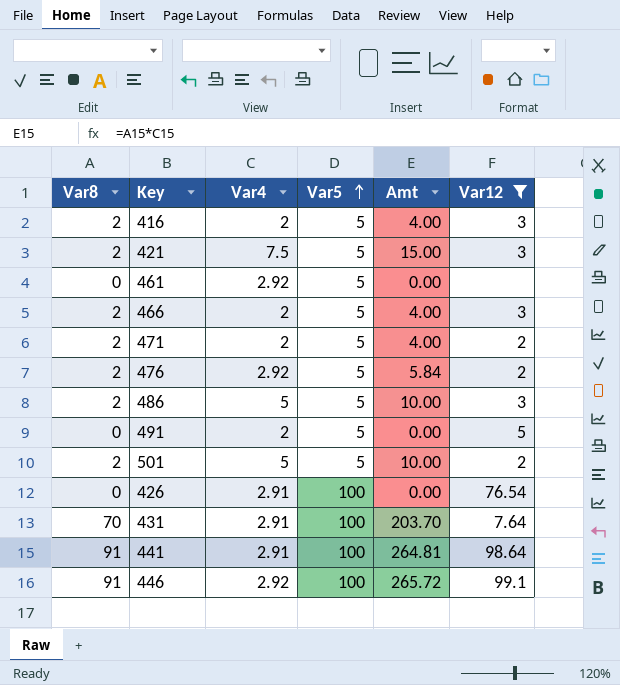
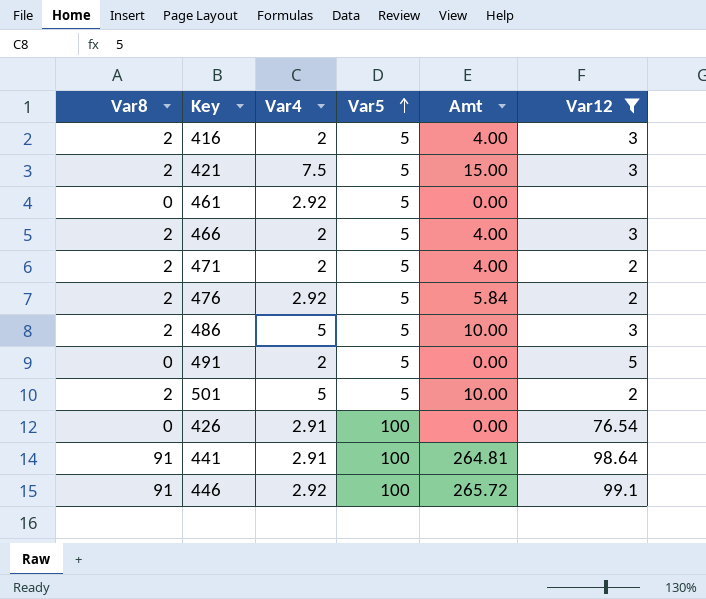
row 431: 70 | 2.91 | 100 | 203.70 | 7.64 -> none

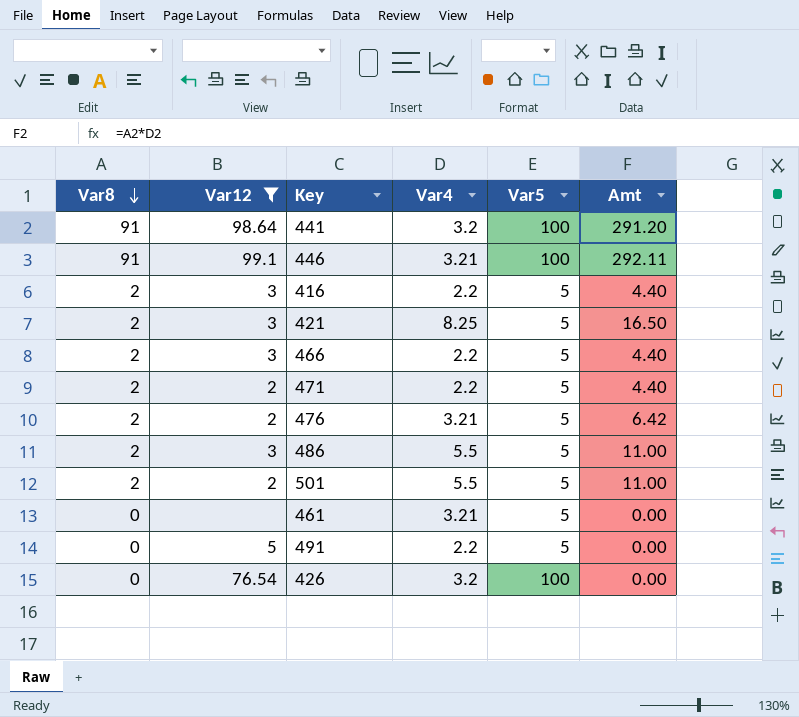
row order: Var5 ascending -> Var8 descending
column Var12 | position: 6 -> 2
441 | Var4: 2.91 -> 3.2
441 | Amt: 264.81 -> 291.20
446 | Var4: 2.92 -> 3.21
446 | Amt: 265.72 -> 292.11
416 | Var4: 2 -> 2.2
416 | Amt: 4.00 -> 4.40
421 | Var4: 7.5 -> 8.25
421 | Amt: 15.00 -> 16.50
466 | Var4: 2 -> 2.2
466 | Amt: 4.00 -> 4.40
471 | Var4: 2 -> 2.2
471 | Amt: 4.00 -> 4.40
476 | Var4: 2.92 -> 3.21
476 | Amt: 5.84 -> 6.42
486 | Var4: 5 -> 5.5
486 | Amt: 10.00 -> 11.00
501 | Var4: 5 -> 5.5
501 | Amt: 10.00 -> 11.00
461 | Var4: 2.92 -> 3.21
491 | Var4: 2 -> 2.2
426 | Var4: 2.91 -> 3.2

